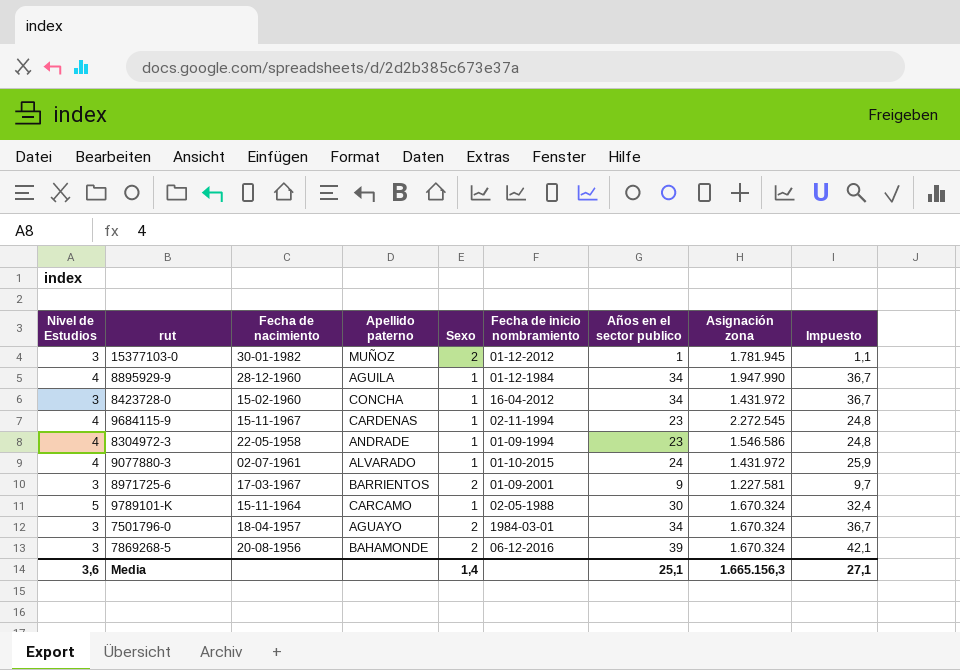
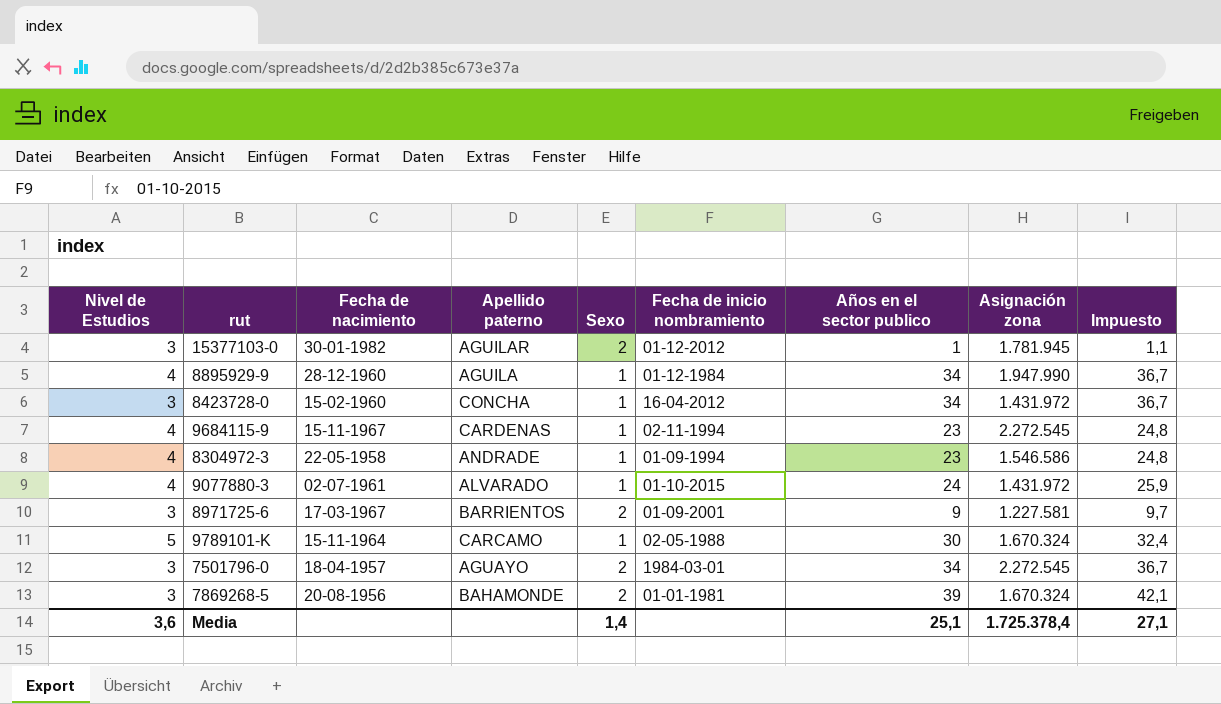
15377103-0 | Apellido paterno: MUÑOZ -> AGUILAR
7501796-0 | Asignación zona: 1.670.324 -> 2.272.545
7869268-5 | Fecha de inicio nombramiento: 06-12-2016 -> 01-01-1981
Media | Asignación zona: 1.665.156,3 -> 1.725.378,4

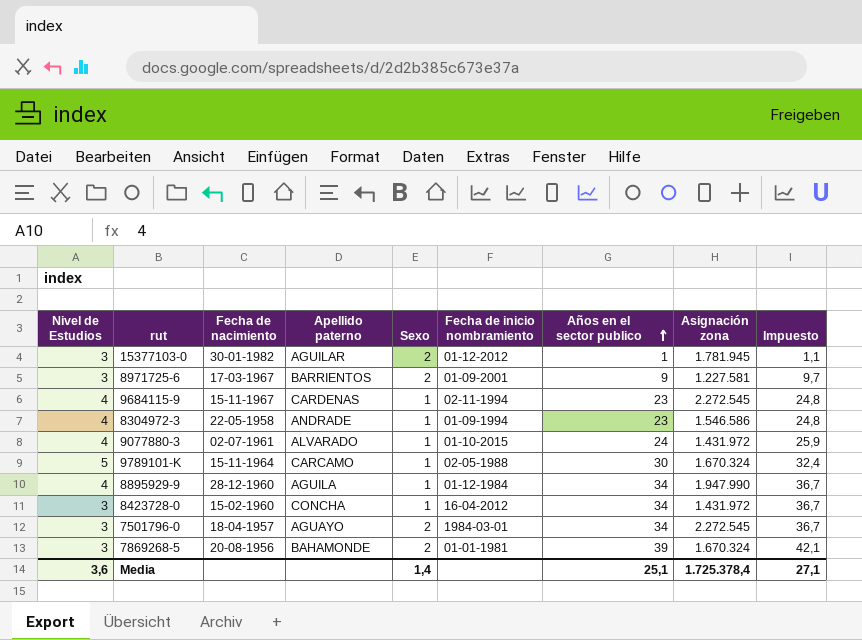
row order: none -> Años en el sector publico ascending

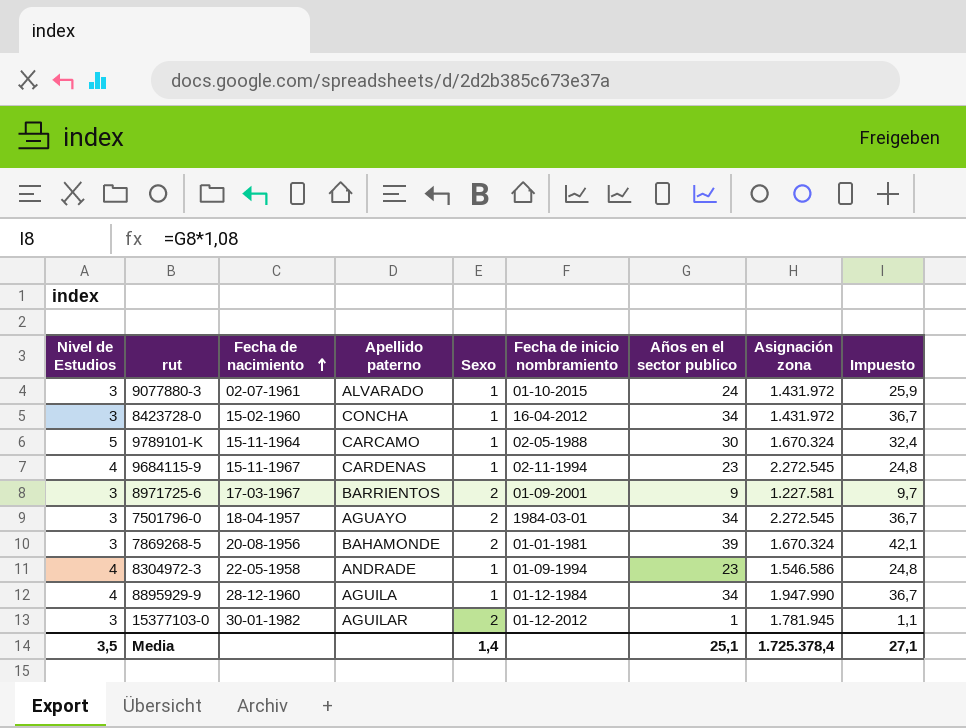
row order: Años en el sector publico ascending -> Fecha de nacimiento ascending
9077880-3 | Nivel de Estudios: 4 -> 3
Media | Nivel de Estudios: 3,6 -> 3,5

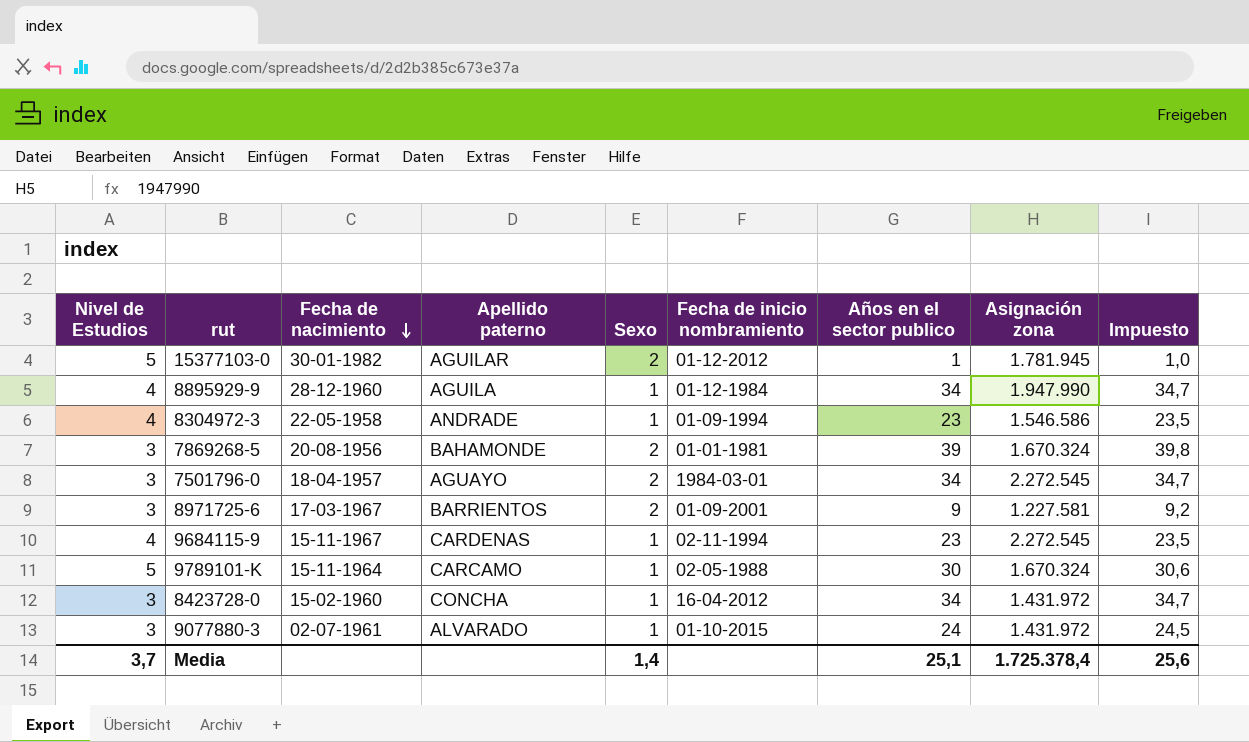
row order: Fecha de nacimiento ascending -> Fecha de nacimiento descending
column Impuesto | formula: [Años en el sector publico] * 1,08 -> [Años en el sector publico] * 1,02
15377103-0 | Nivel de Estudios: 3 -> 5
Media | Nivel de Estudios: 3,5 -> 3,7
Media | Impuesto: 27,1 -> 25,6

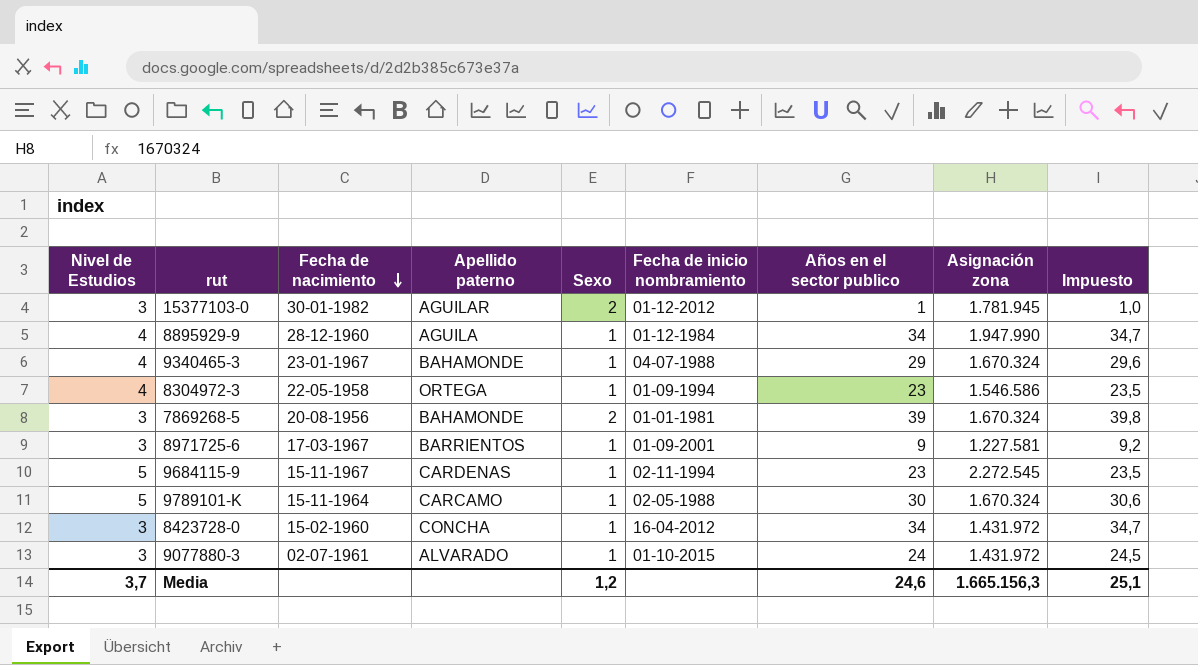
row 7501796-0: 3 | 18-04-1957 | AGUAYO | 2 | 1984-03-01 | 34 | 2.272.545 | 34,7 -> none
15377103-0 | Nivel de Estudios: 5 -> 3
row 9340465-3: none -> 4 | 23-01-1967 | BAHAMONDE | 1 | 04-07-1988 | 29 | 1.670.324 | 29,6
8304972-3 | Apellido paterno: ANDRADE -> ORTEGA
8971725-6 | Sexo: 2 -> 1
9684115-9 | Nivel de Estudios: 4 -> 5
Media | Sexo: 1,4 -> 1,2
Media | Años en el sector publico: 25,1 -> 24,6
Media | Asignación zona: 1.725.378,4 -> 1.665.156,3
Media | Impuesto: 25,6 -> 25,1

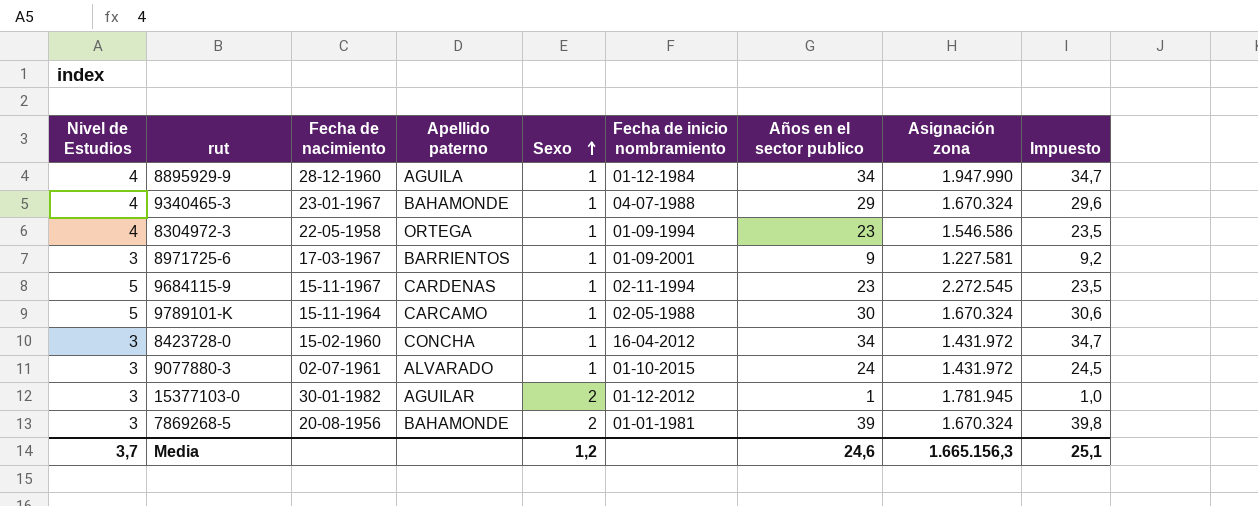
row order: Fecha de nacimiento descending -> Sexo ascending

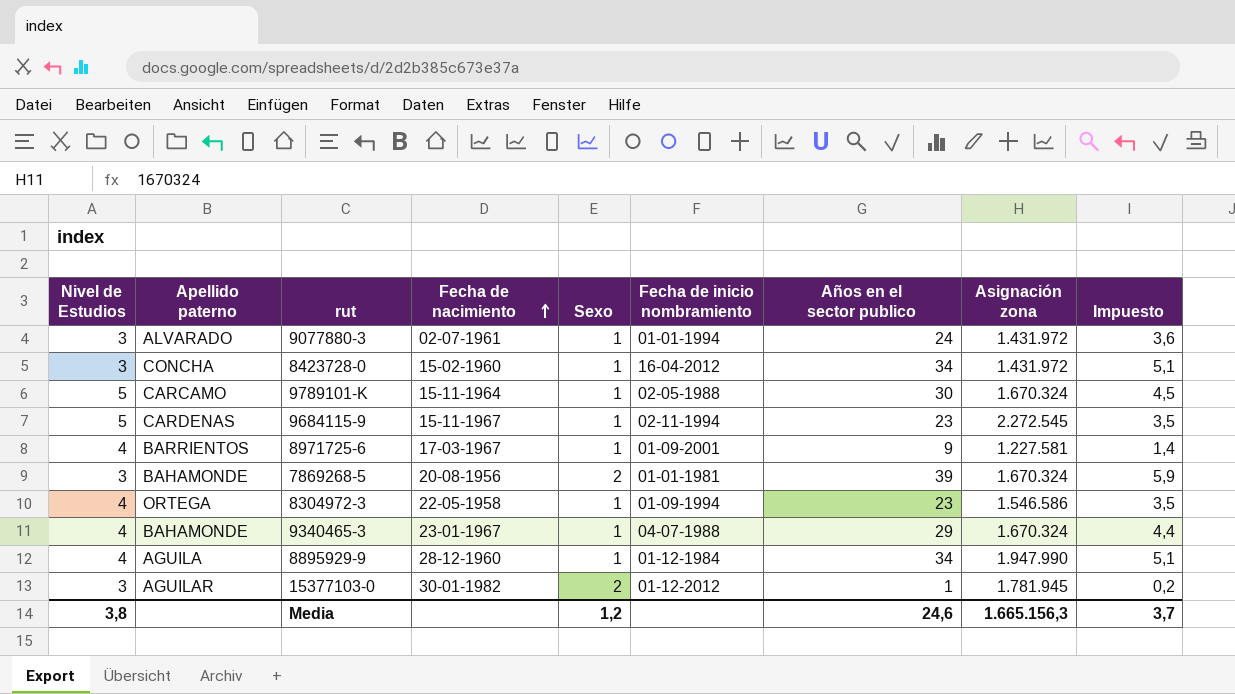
row order: Sexo ascending -> Fecha de nacimiento ascending
column Apellido paterno | position: 4 -> 2
column Impuesto | formula: [Años en el sector publico] * 1,02 -> [Años en el sector publico] * 0,15
9077880-3 | Fecha de inicio nombramiento: 01-10-2015 -> 01-01-1994
8971725-6 | Nivel de Estudios: 3 -> 4
Media | Nivel de Estudios: 3,7 -> 3,8
Media | Impuesto: 25,1 -> 3,7

